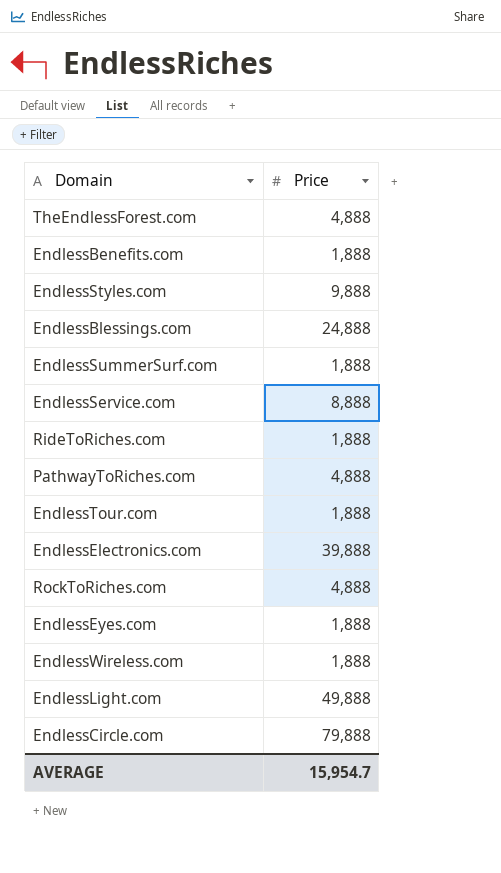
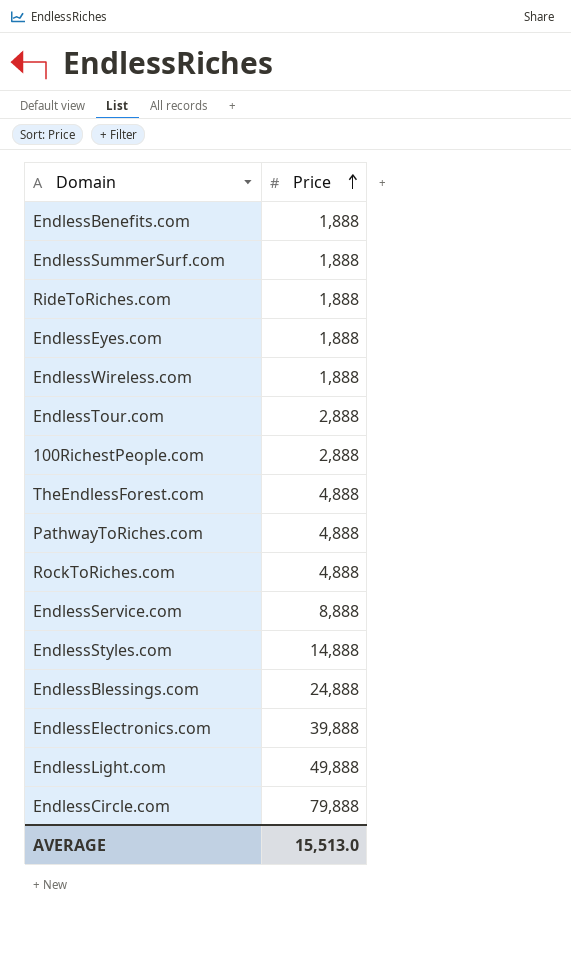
row order: none -> Price ascending
EndlessTour.com | Price: 1,888 -> 2,888
row 100RichestPeople.com: none -> 2,888
EndlessStyles.com | Price: 9,888 -> 14,888
AVERAGE | Price: 15,954.7 -> 15,513.0

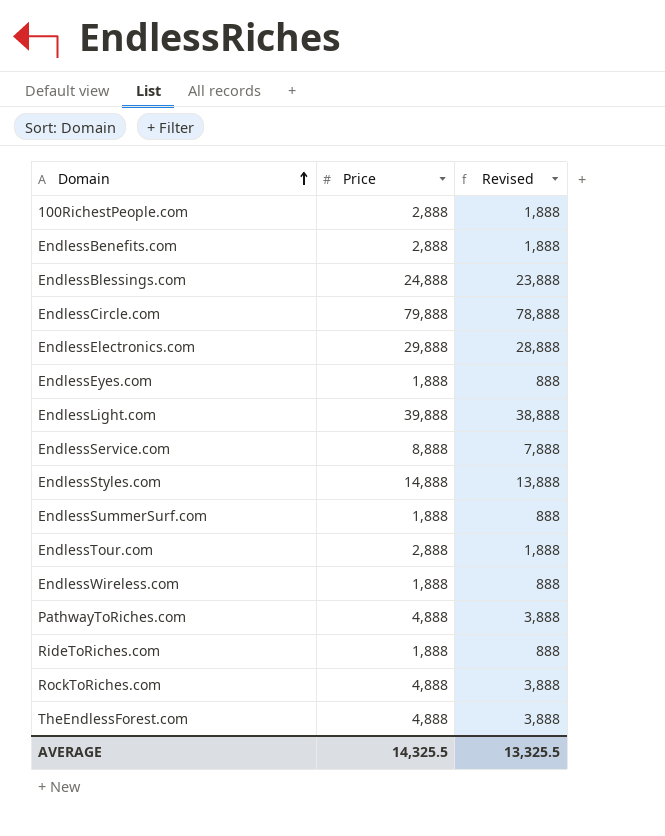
row order: Price ascending -> Domain ascending
column Revised | formula: none -> [Price] - 1000
EndlessBenefits.com | Price: 1,888 -> 2,888
EndlessElectronics.com | Price: 39,888 -> 29,888
EndlessLight.com | Price: 49,888 -> 39,888
AVERAGE | Price: 15,513.0 -> 14,325.5

